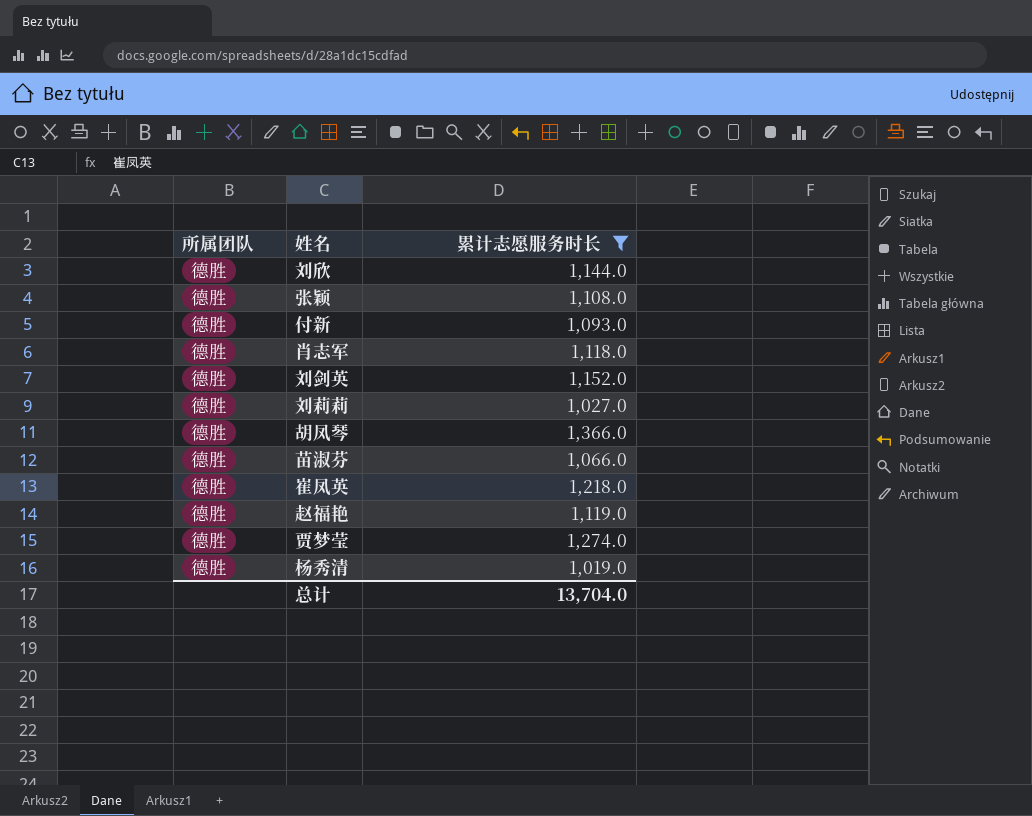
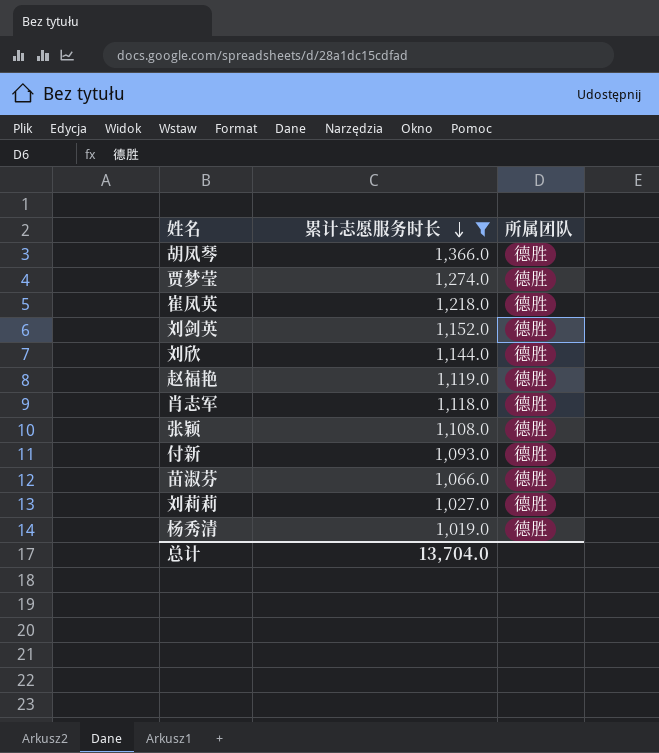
row order: none -> 累计志愿服务时长 descending
column 所属团队 | position: 1 -> 3

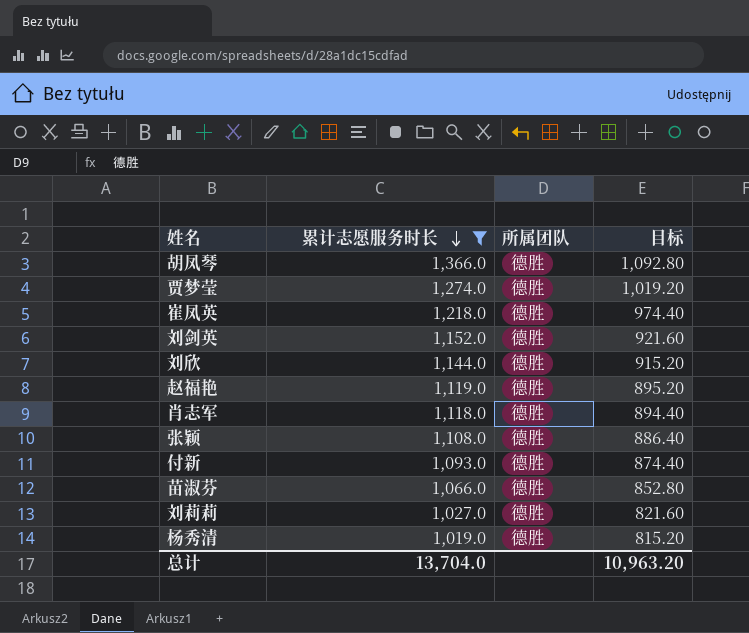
column 目标 | formula: none -> [累计志愿服务时长] * 0.8

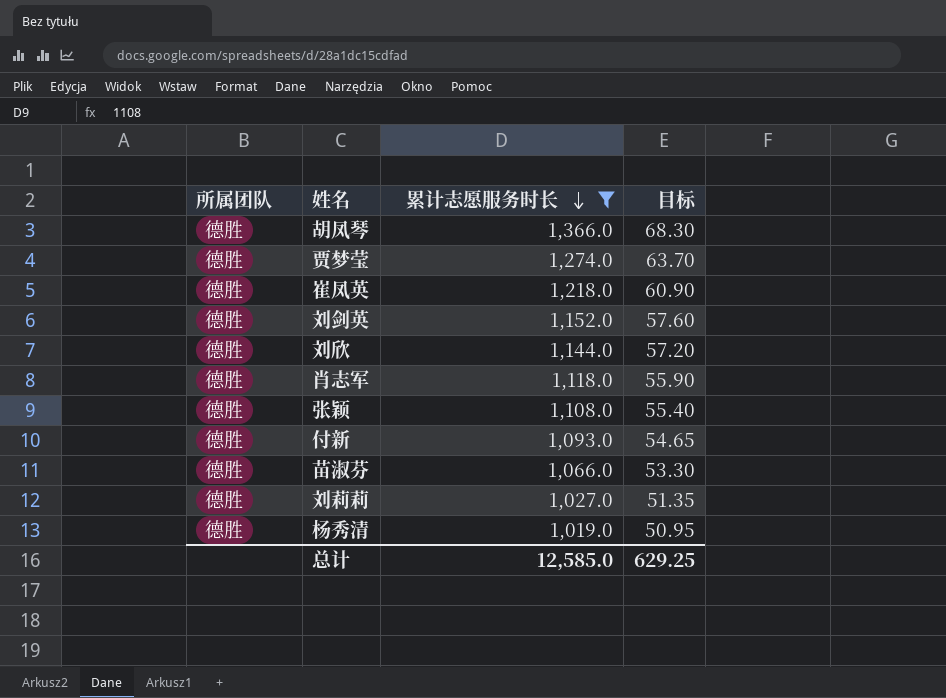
column 所属团队 | position: 3 -> 1
column 目标 | formula: [累计志愿服务时长] * 0.8 -> [累计志愿服务时长] * 0.05
row 赵福艳: 1,119.0 | 德胜 | 895.20 -> none
总计 | 累计志愿服务时长: 13,704.0 -> 12,585.0
总计 | 目标: 10,963.20 -> 629.25

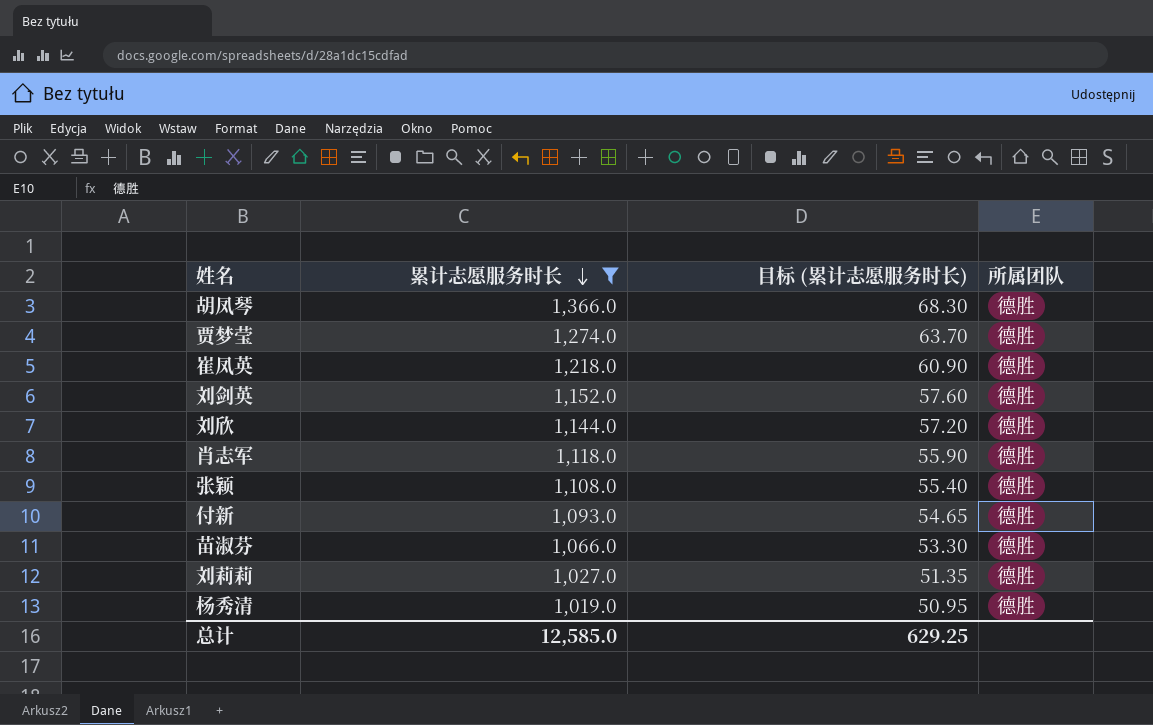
column name: 目标 -> 目标 (累计志愿服务时长)
column 所属团队 | position: 1 -> 4

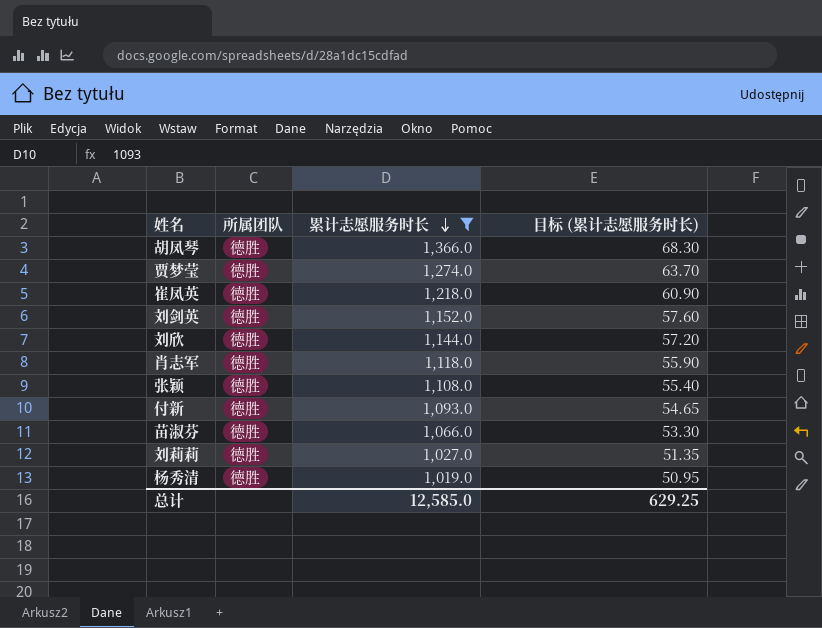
column 所属团队 | position: 4 -> 2

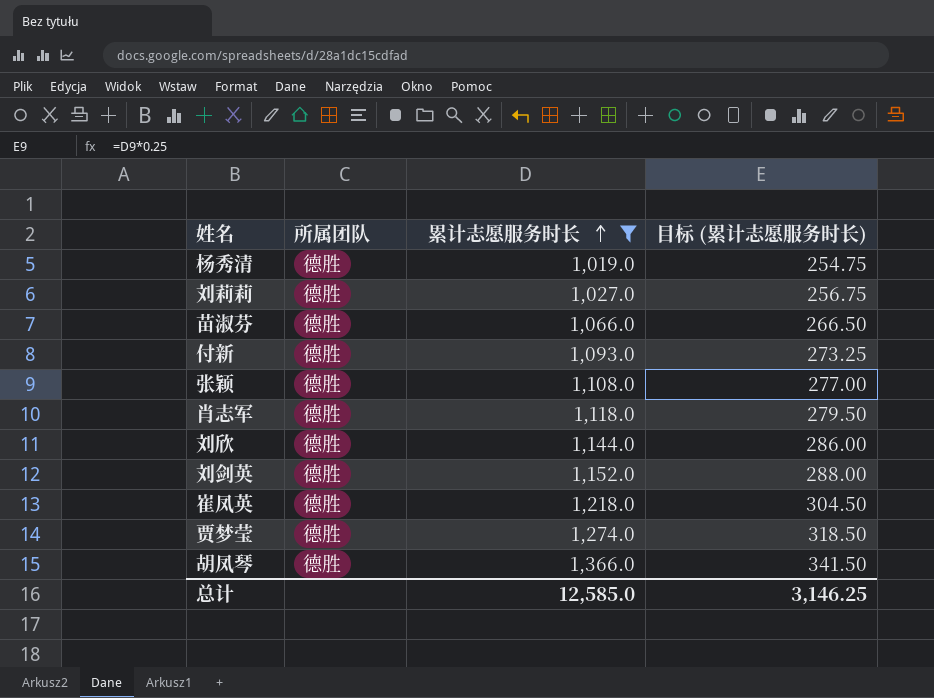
row order: 累计志愿服务时长 descending -> 累计志愿服务时长 ascending
column 目标 (累计志愿服务时长) | formula: [累计志愿服务时长] * 0.05 -> [累计志愿服务时长] * 0.25
总计 | 目标 (累计志愿服务时长): 629.25 -> 3,146.25

